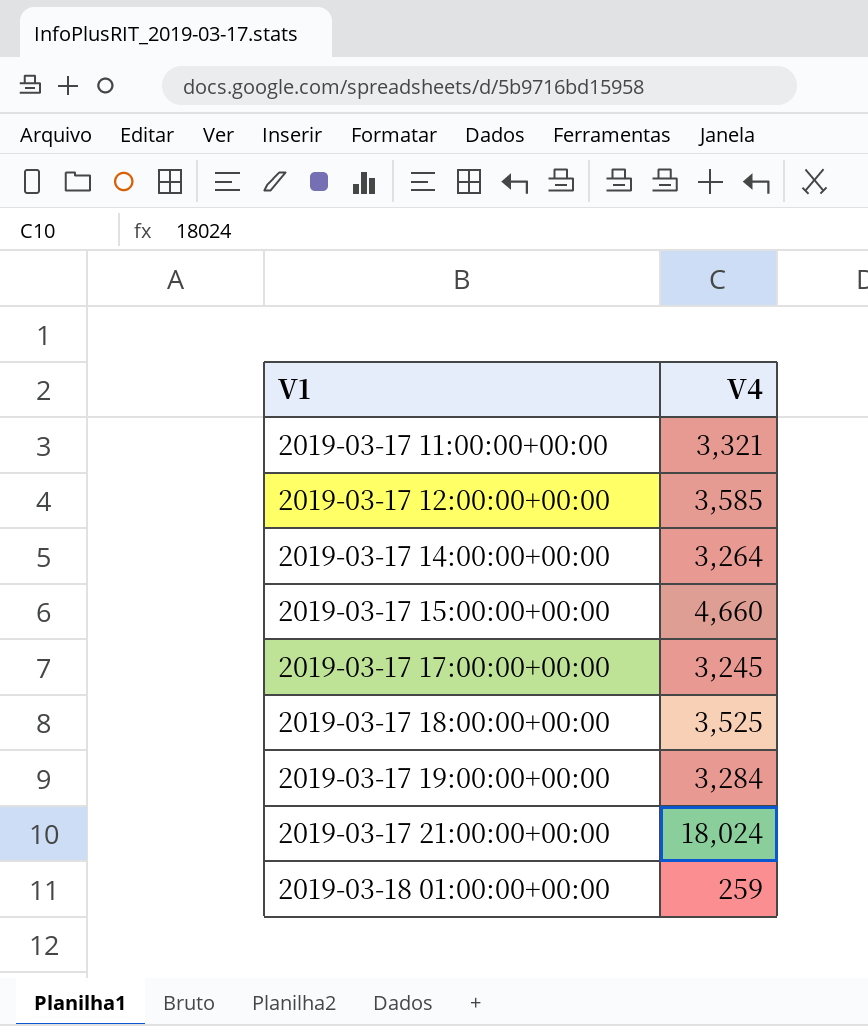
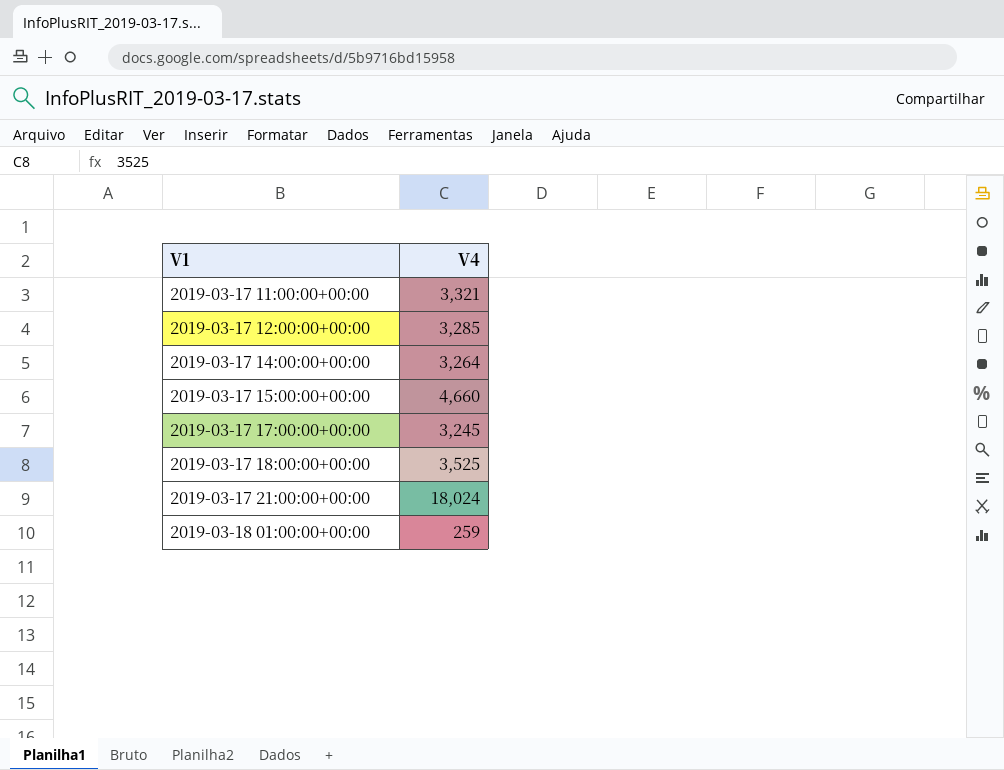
row 2019-03-17 19:00:00+00:00: 3,284 -> none
2019-03-17 12:00:00+00:00 | V4: 3,585 -> 3,285

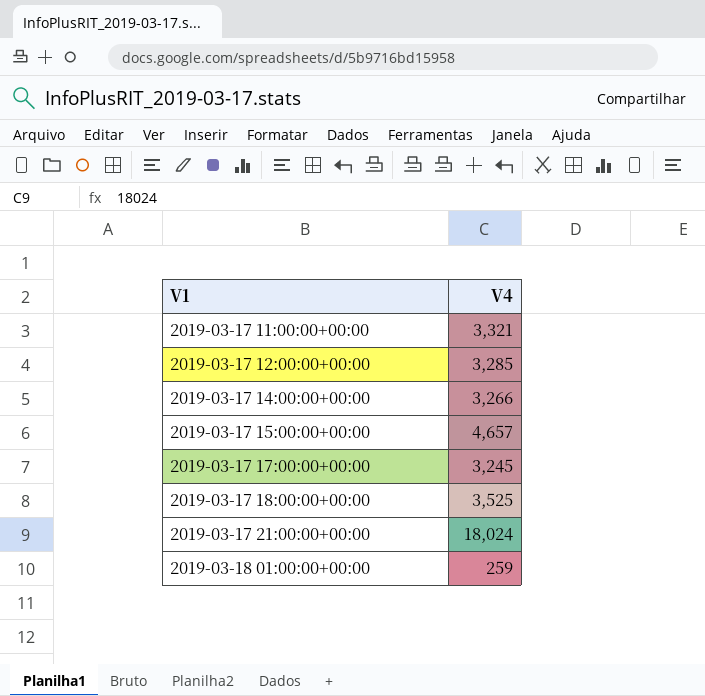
2019-03-17 14:00:00+00:00 | V4: 3,264 -> 3,266
2019-03-17 15:00:00+00:00 | V4: 4,660 -> 4,657

